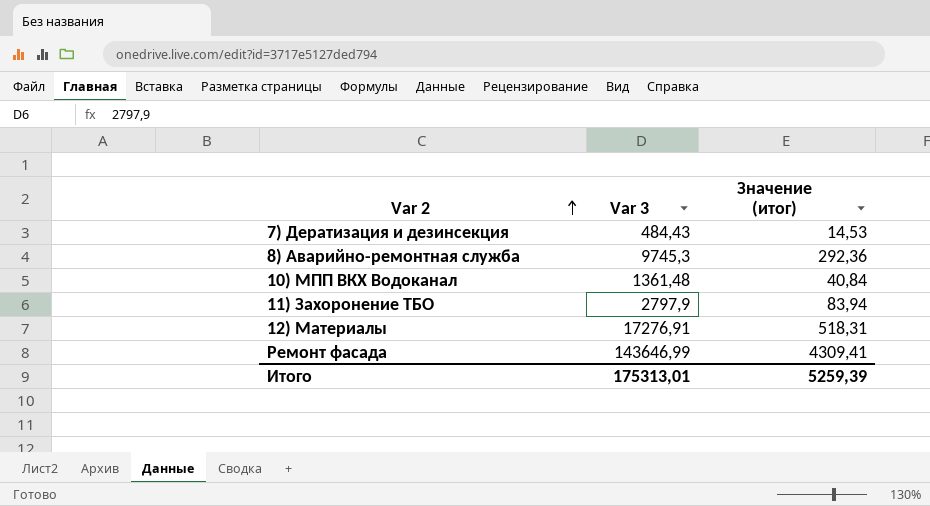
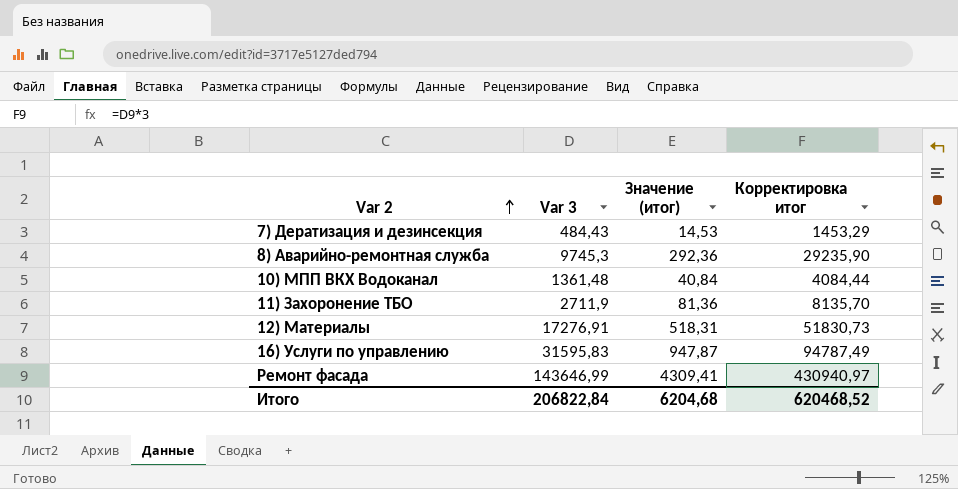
column Корректировка итог | formula: none -> [Var 3] * 3
11) Захоронение ТБО | Var 3: 2797,9 -> 2711,9
11) Захоронение ТБО | Значение (итог): 83,94 -> 81,36
row 16) Услуги по управлению: none -> 31595,83 | 947,87 | 94787,49
Итого | Var 3: 175313,01 -> 206822,84
Итого | Значение (итог): 5259,39 -> 6204,68

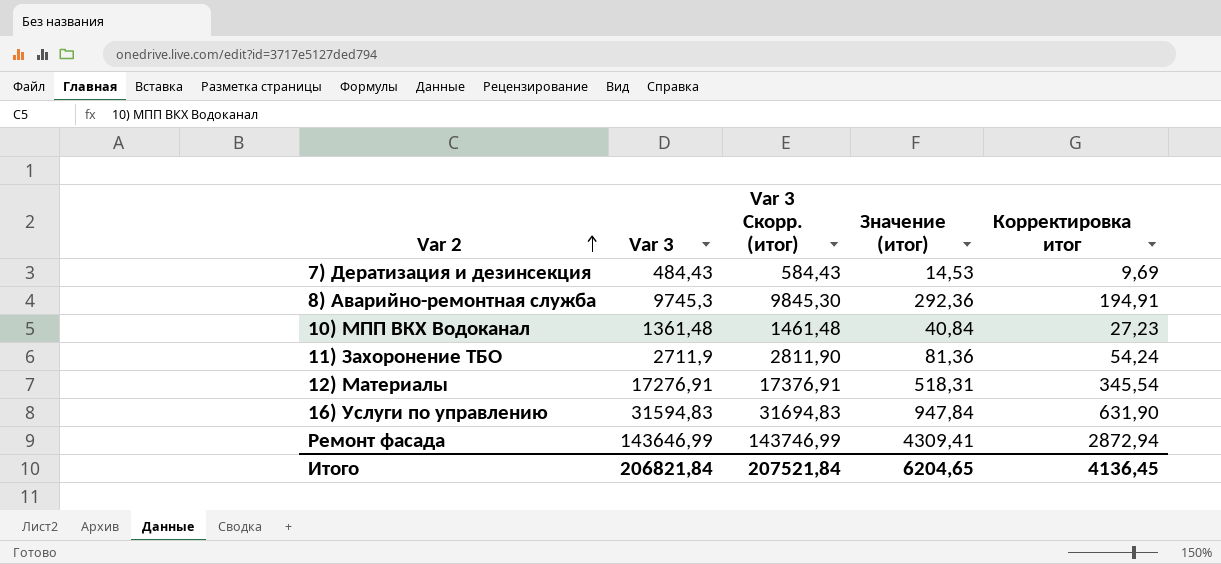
column Var 3 Скорр. (итог) | formula: none -> [Var 3] + 100
column Корректировка итог | formula: [Var 3] * 3 -> [Var 3] * 0,02
16) Услуги по управлению | Var 3: 31595,83 -> 31594,83
16) Услуги по управлению | Значение (итог): 947,87 -> 947,84
Итого | Var 3: 206822,84 -> 206821,84
Итого | Значение (итог): 6204,68 -> 6204,65
Итого | Корректировка итог: 620468,52 -> 4136,45

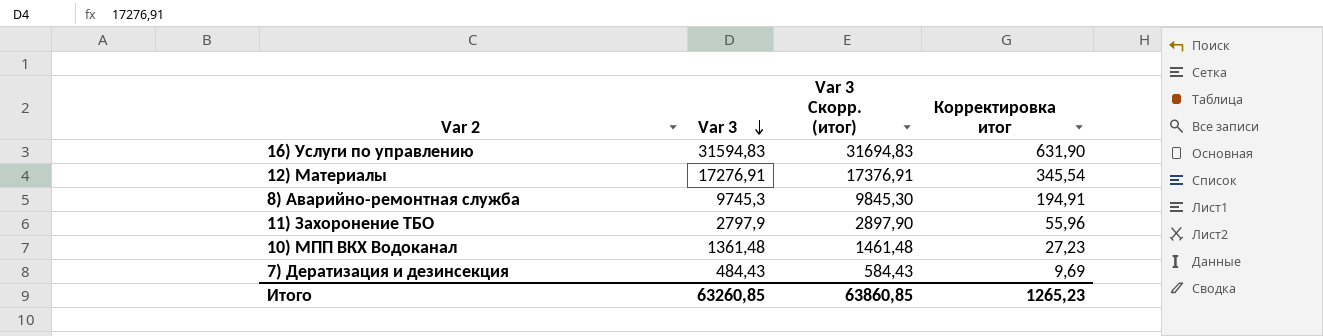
row order: Var 2 ascending -> Var 3 descending
column Значение (итог) | formula: [Var 3] * 0,03 -> none
row Ремонт фасада: 143646,99 | 143746,99 | 4309,41 | 2872,94 -> none
11) Захоронение ТБО | Var 3: 2711,9 -> 2797,9
11) Захоронение ТБО | Var 3 Скорр. (итог): 2811,90 -> 2897,90
11) Захоронение ТБО | Корректировка итог: 54,24 -> 55,96
Итого | Var 3: 206821,84 -> 63260,85
Итого | Var 3 Скорр. (итог): 207521,84 -> 63860,85
Итого | Корректировка итог: 4136,45 -> 1265,23

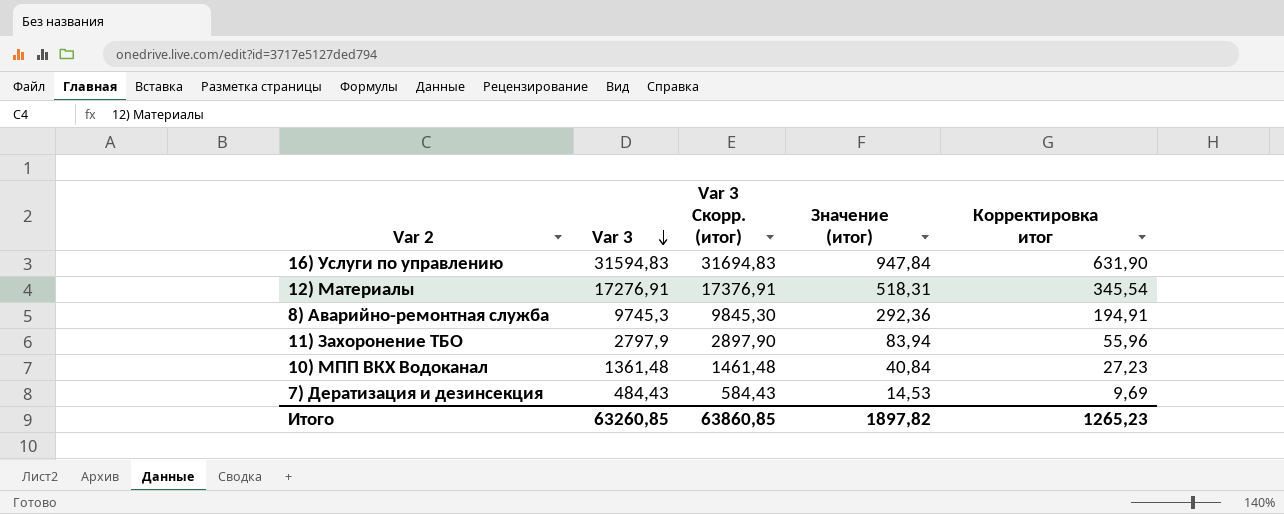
column Значение (итог) | formula: none -> [Var 3] * 0,03

